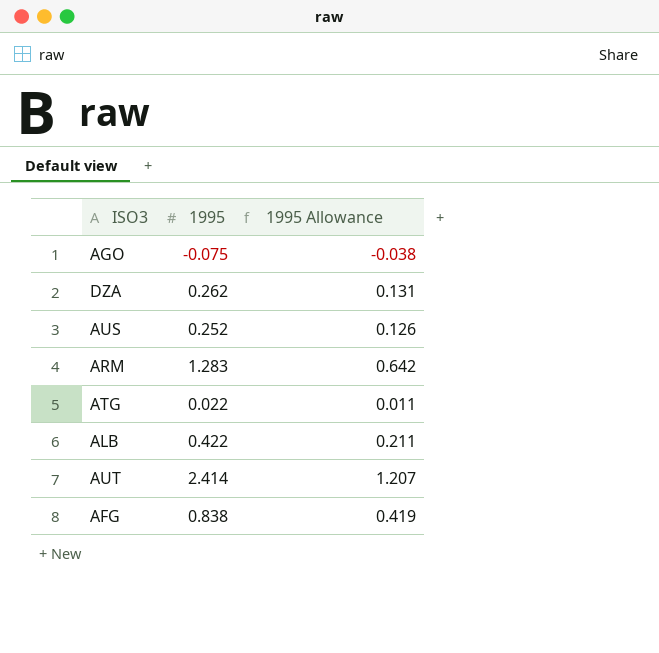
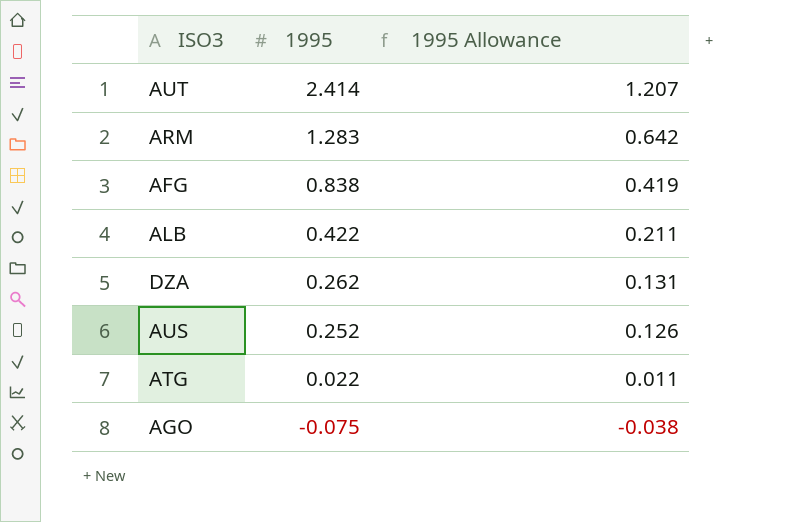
row order: none -> 1995 descending

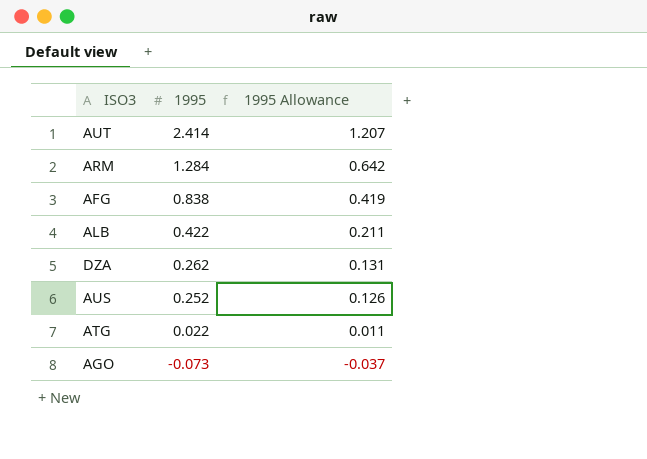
ARM | 1995: 1.283 -> 1.284
AGO | 1995: -0.075 -> -0.073
AGO | 1995 Allowance: -0.038 -> -0.037

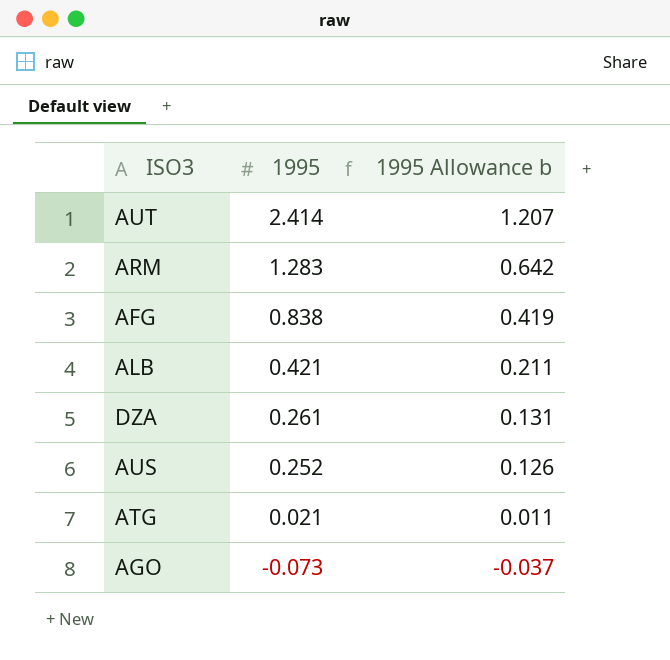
column name: 1995 Allowance -> 1995 Allowance b
ARM | 1995: 1.284 -> 1.283
ALB | 1995: 0.422 -> 0.421
DZA | 1995: 0.262 -> 0.261
ATG | 1995: 0.022 -> 0.021

